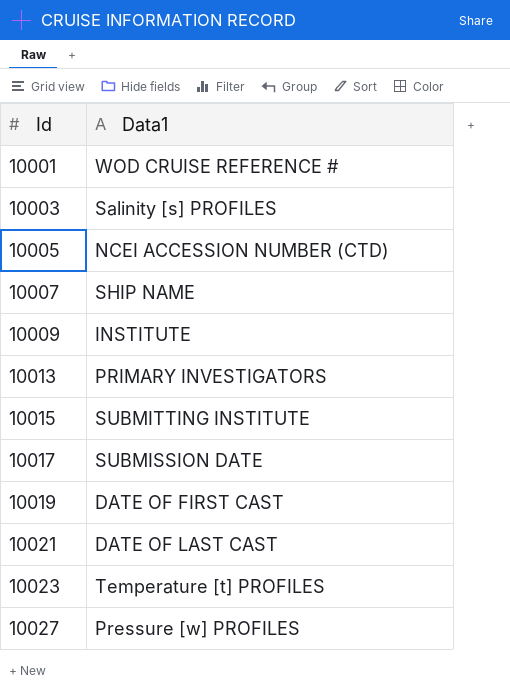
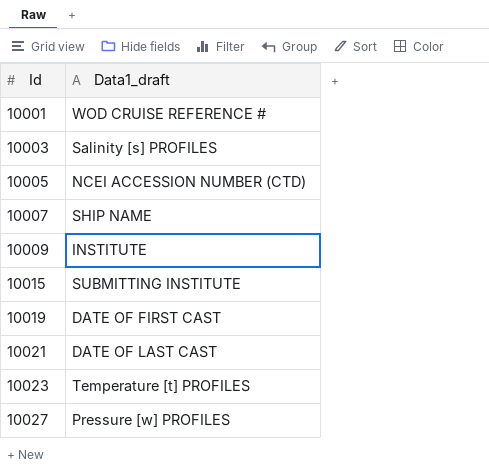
column name: Data1 -> Data1_draft
row 10013: PRIMARY INVESTIGATORS -> none
row 10017: SUBMISSION DATE -> none

